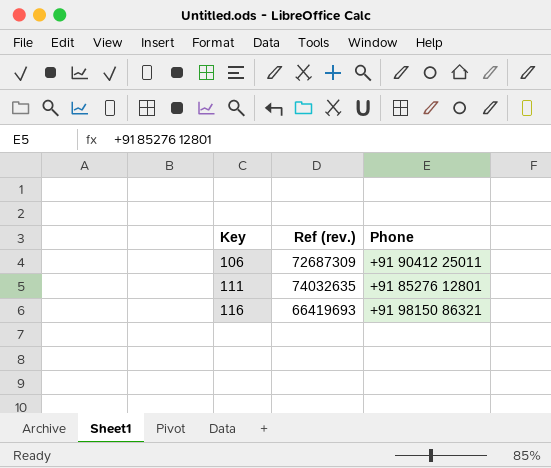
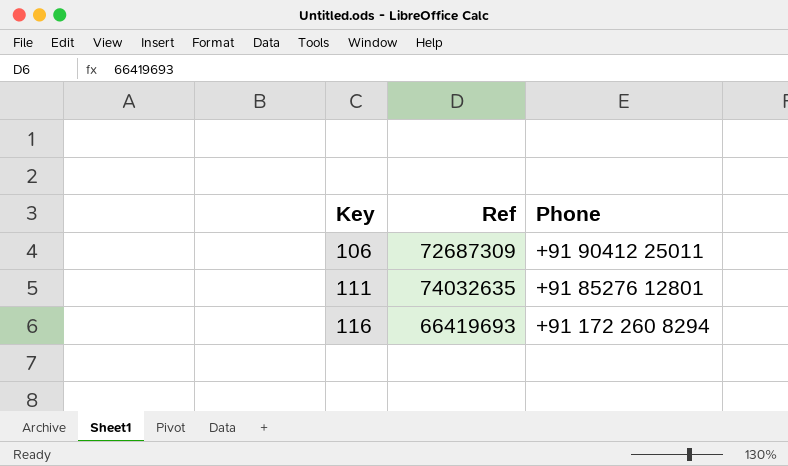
column name: Ref (rev.) -> Ref
116 | Phone: +91 98150 86321 -> +91 172 260 8294

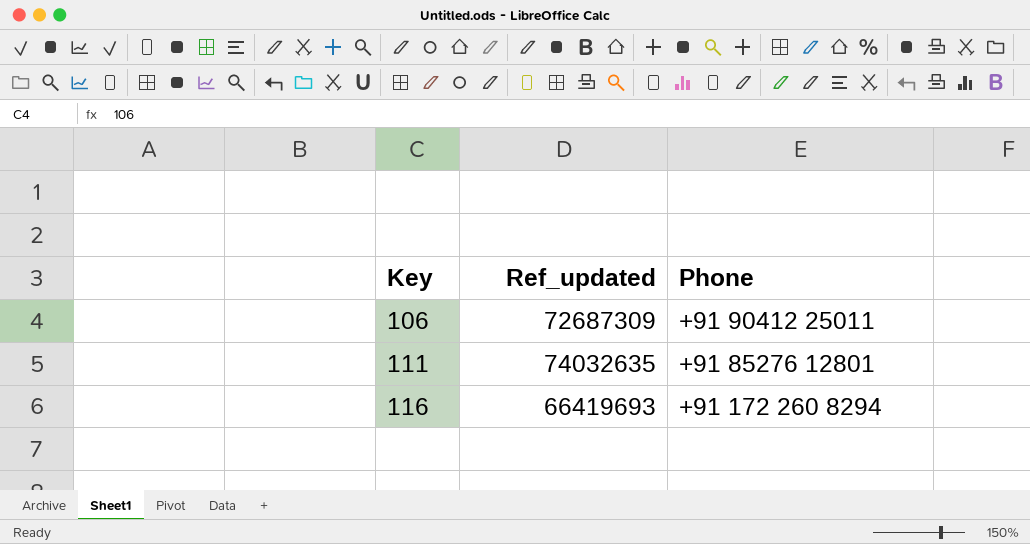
column name: Ref -> Ref_updated

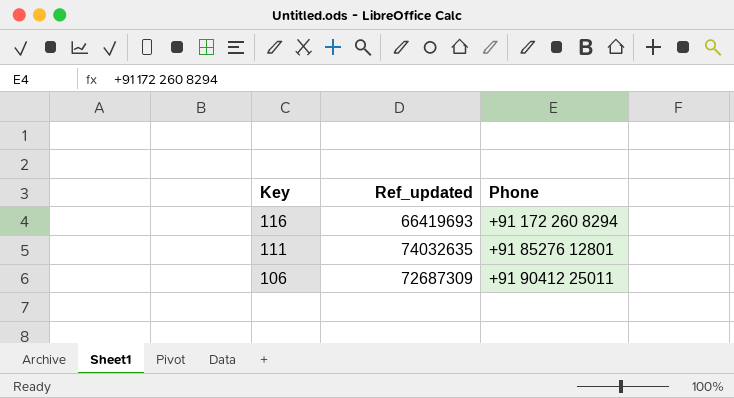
row order: Key ascending -> Key descending

